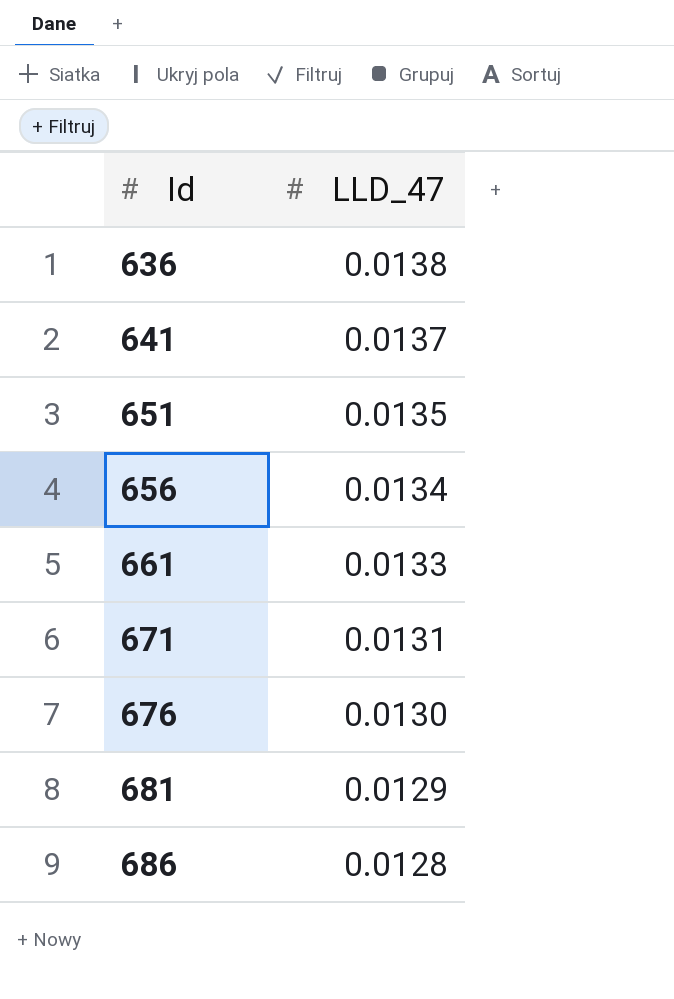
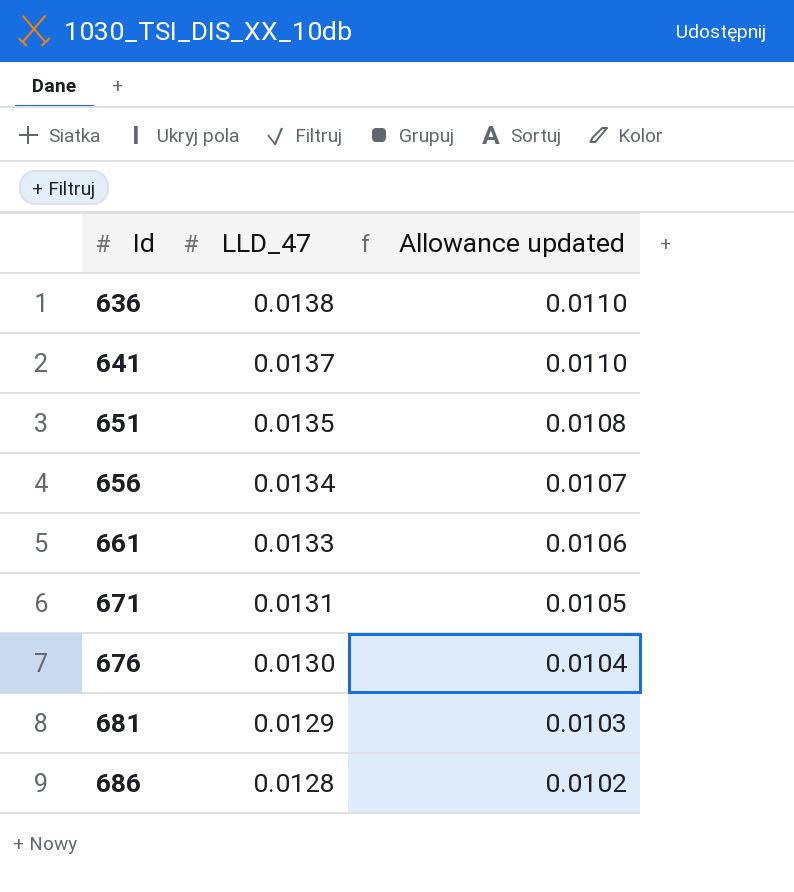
column Allowance updated | formula: none -> [LLD_47] * 0.8

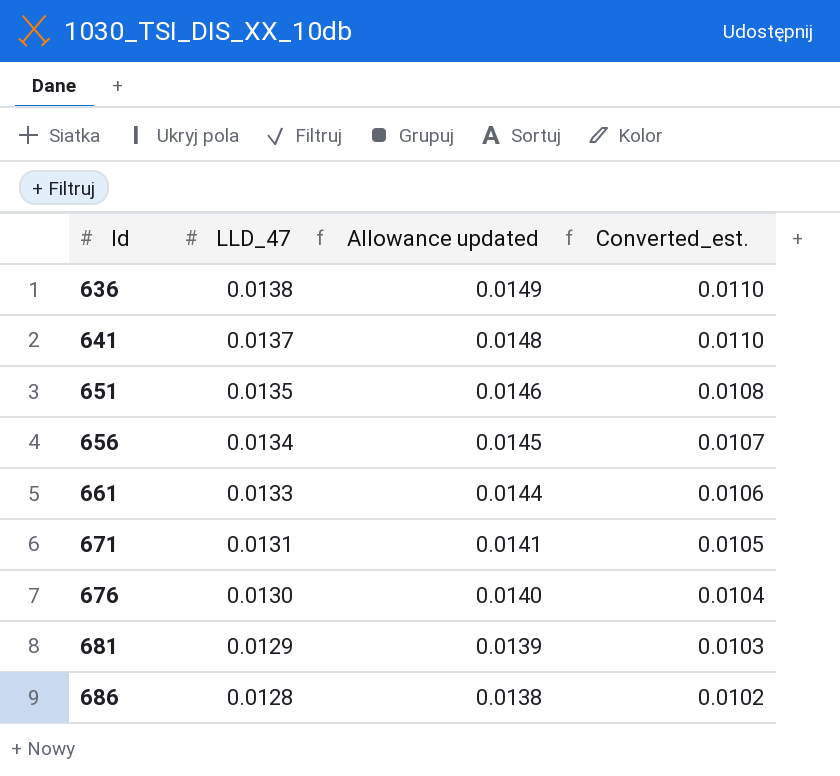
column Allowance updated | formula: [LLD_47] * 0.8 -> [LLD_47] * 1.08
column Converted_est. | formula: none -> [LLD_47] * 0.8

